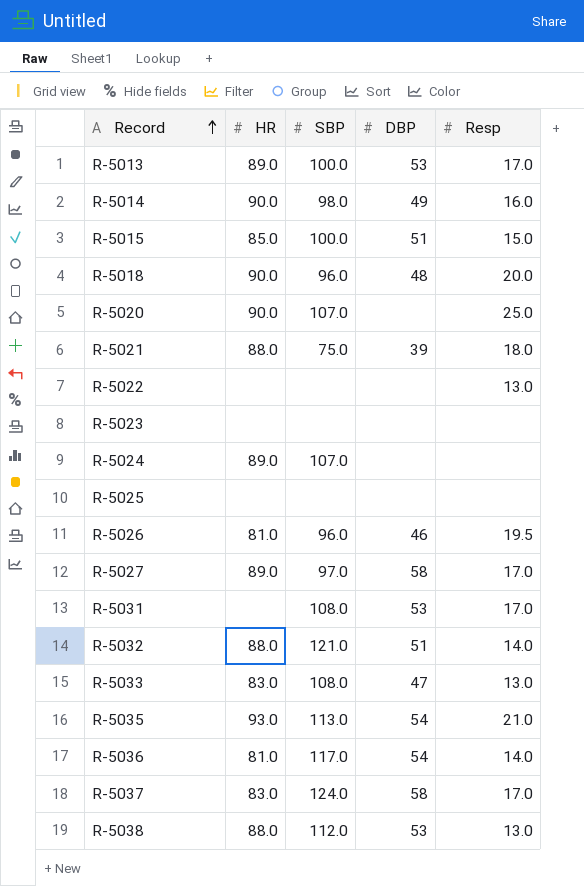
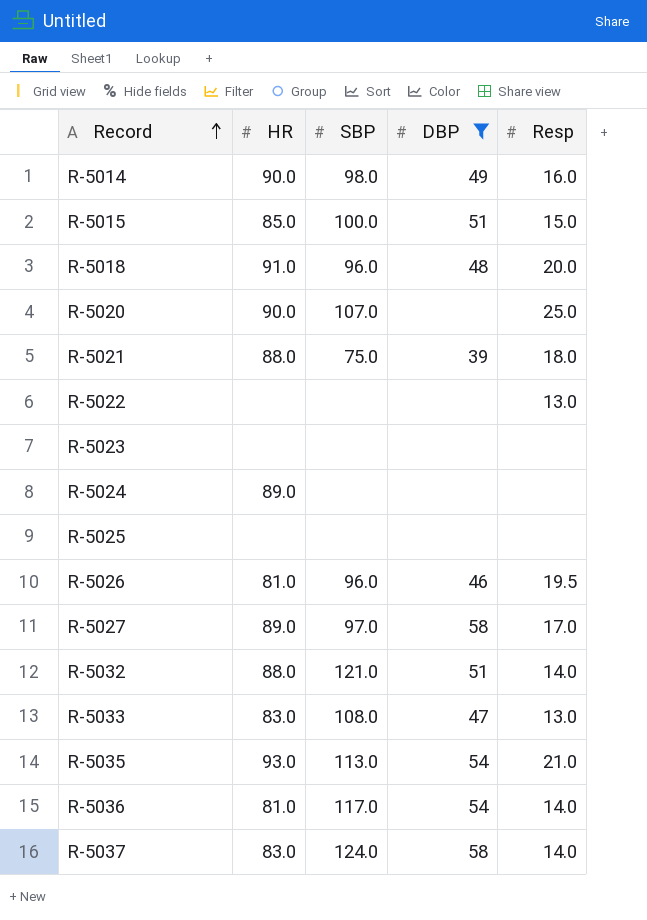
filter: none -> DBP != 53
R-5018 | HR: 90.0 -> 91.0
R-5024 | SBP: 107.0 -> none
R-5037 | Resp: 17.0 -> 14.0

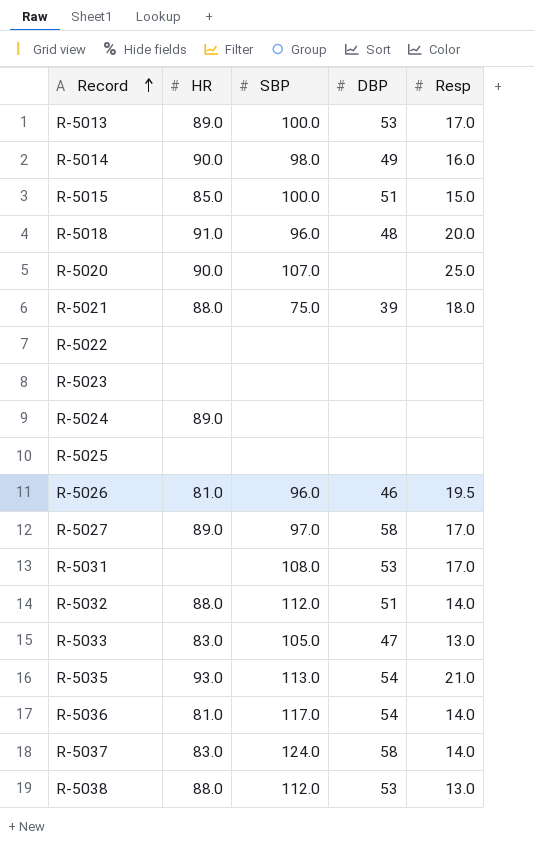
filter: DBP != 53 -> none
R-5022 | Resp: 13.0 -> none
R-5032 | SBP: 121.0 -> 112.0
R-5033 | SBP: 108.0 -> 105.0

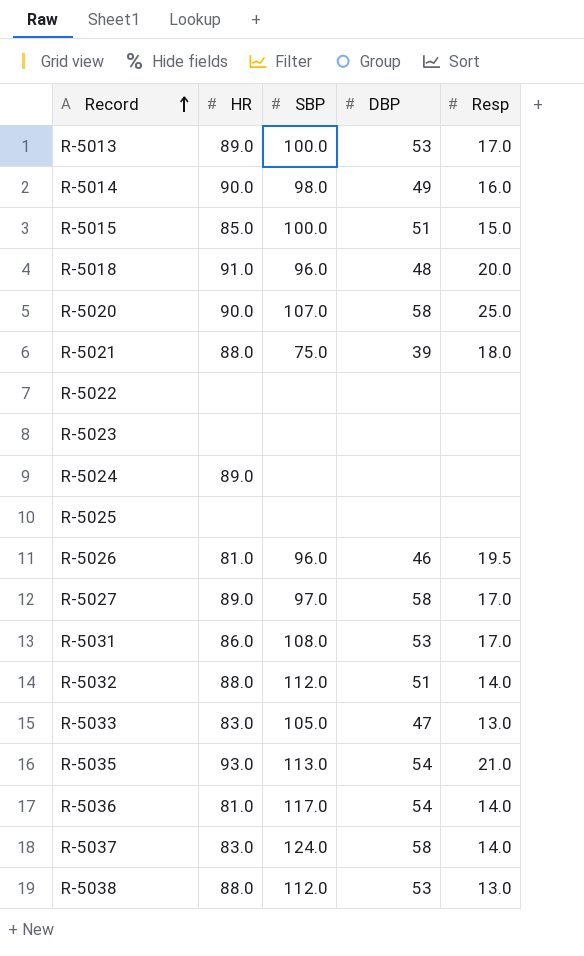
R-5020 | DBP: none -> 58
R-5031 | HR: none -> 86.0

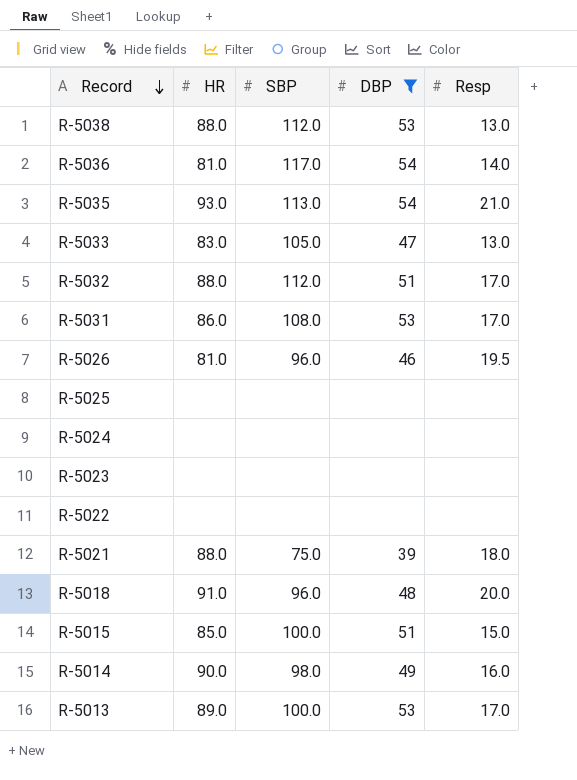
filter: none -> DBP != 58
row order: Record ascending -> Record descending
R-5032 | Resp: 14.0 -> 17.0
R-5024 | HR: 89.0 -> none

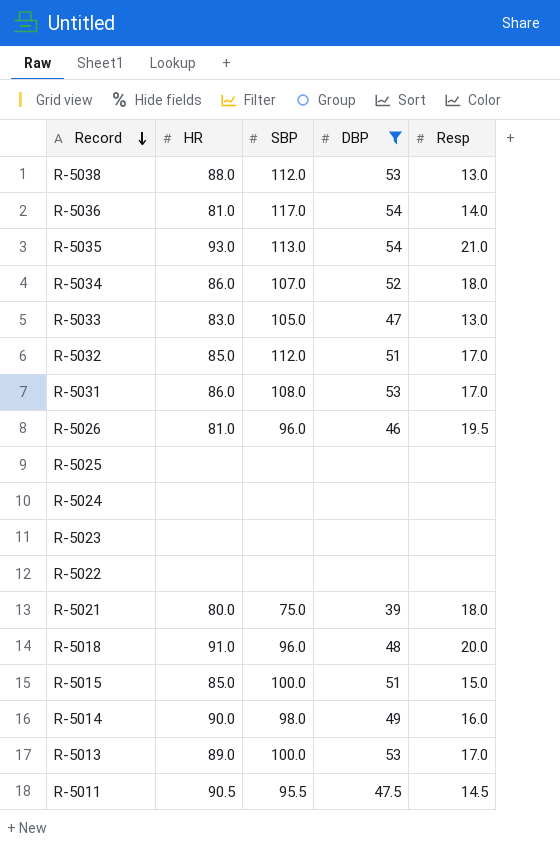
row R-5034: none -> 86.0 | 107.0 | 52 | 18.0
R-5032 | HR: 88.0 -> 85.0
R-5021 | HR: 88.0 -> 80.0
row R-5011: none -> 90.5 | 95.5 | 47.5 | 14.5

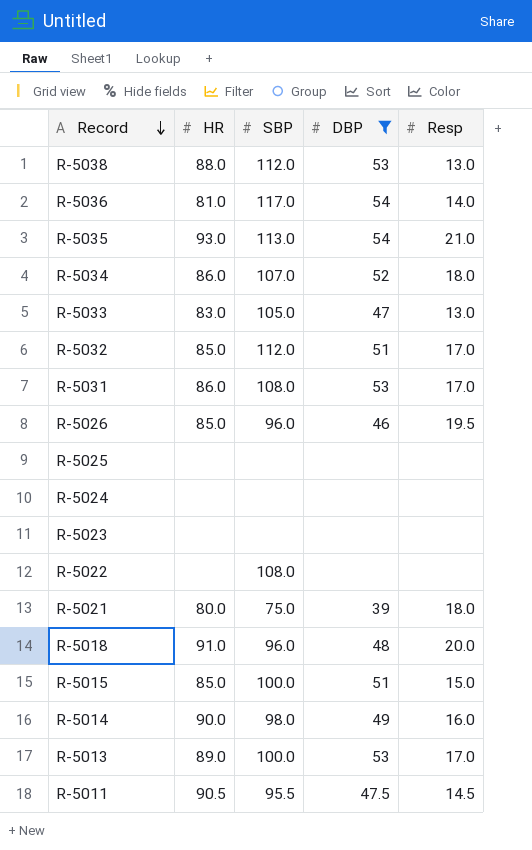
R-5026 | HR: 81.0 -> 85.0
R-5022 | SBP: none -> 108.0

